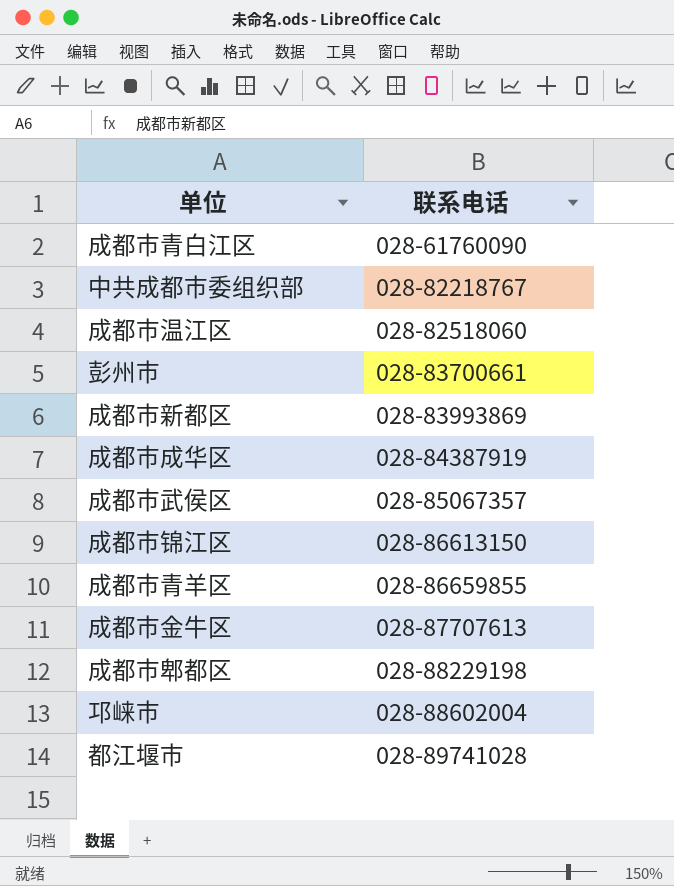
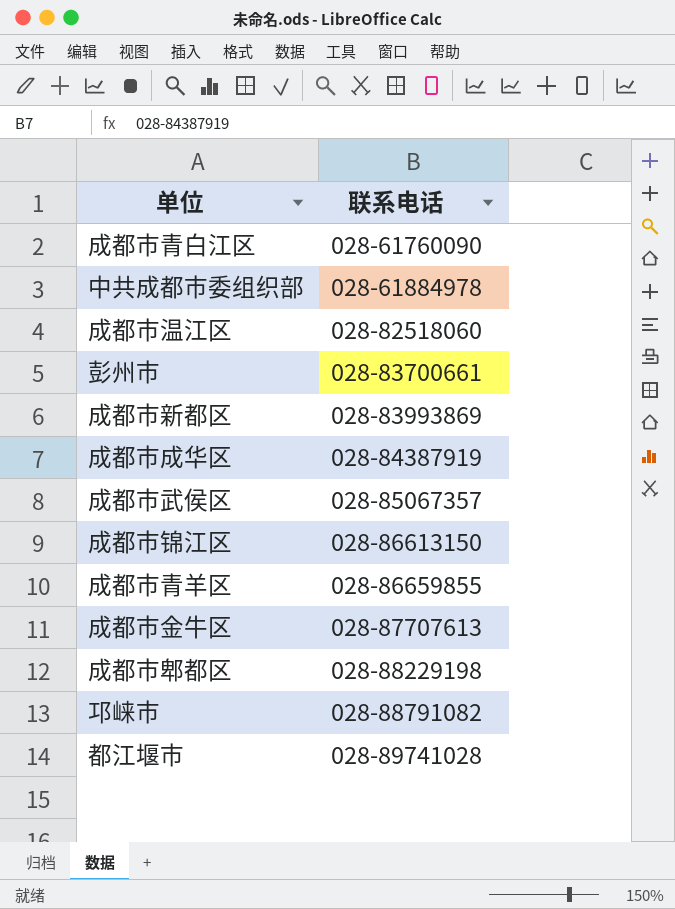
中共成都市委组织部 | 联系电话: 028-82218767 -> 028-61884978
邛崃市 | 联系电话: 028-88602004 -> 028-88791082

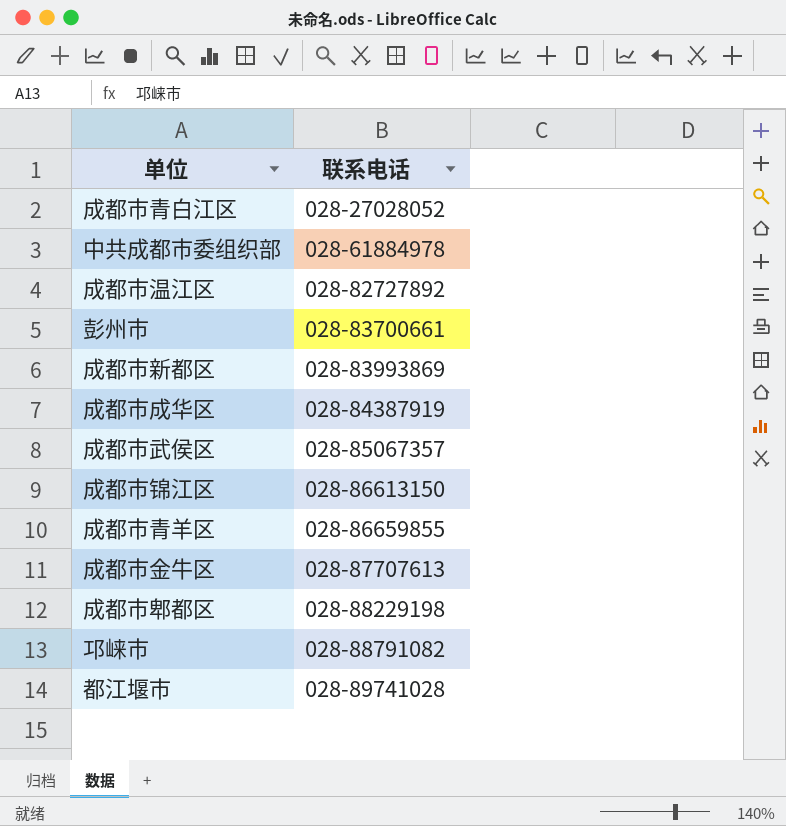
成都市青白江区 | 联系电话: 028-61760090 -> 028-27028052
成都市温江区 | 联系电话: 028-82518060 -> 028-82727892

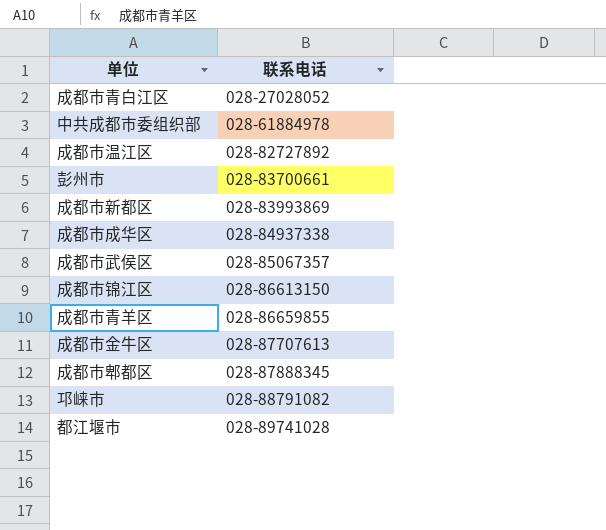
成都市成华区 | 联系电话: 028-84387919 -> 028-84937338
成都市郫都区 | 联系电话: 028-88229198 -> 028-87888345

